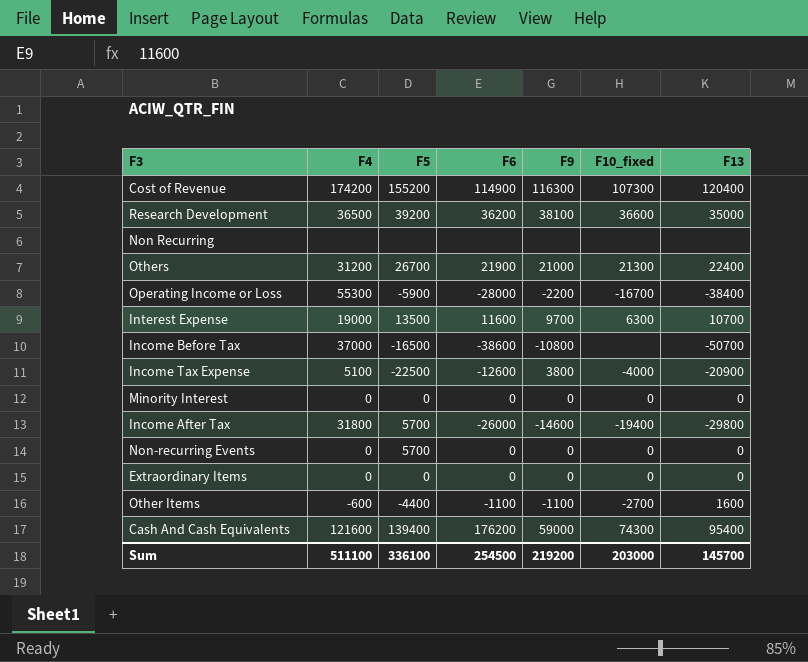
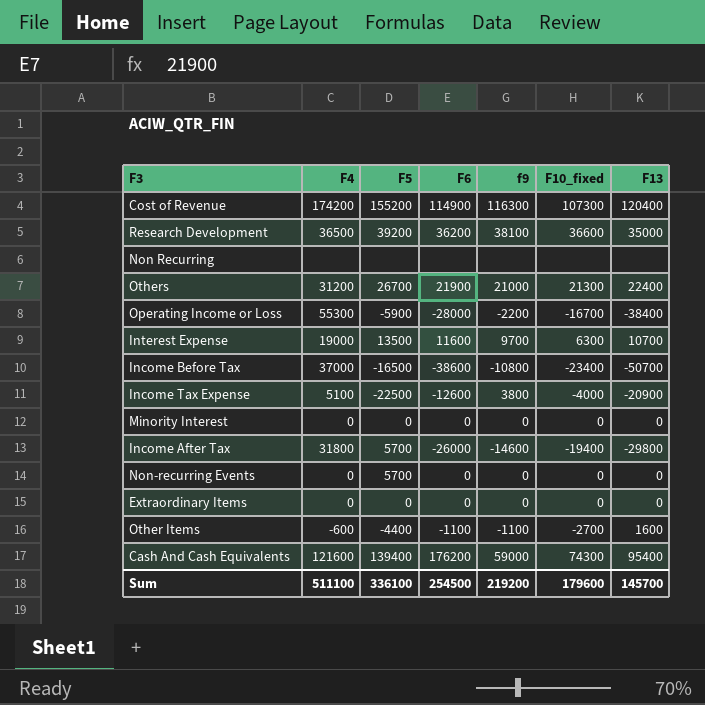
column name: F9 -> f9
Income Before Tax | F10_fixed: none -> -23400
Sum | F10_fixed: 203000 -> 179600

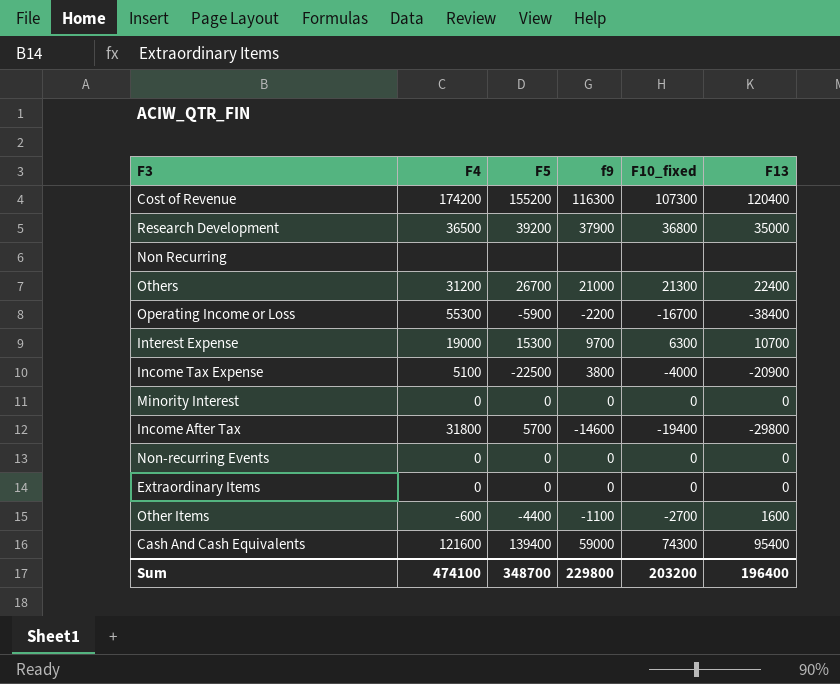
column F6 | position: 4 -> none
row Income Before Tax: 37000 | -16500 | -38600 | -10800 | -23400 | -50700 -> none
Research Development | f9: 38100 -> 37900
Research Development | F10_fixed: 36600 -> 36800
Interest Expense | F5: 13500 -> 15300
Non-recurring Events | F5: 5700 -> 0
Sum | F4: 511100 -> 474100
Sum | F5: 336100 -> 348700
Sum | f9: 219200 -> 229800
Sum | F10_fixed: 179600 -> 203200
Sum | F13: 145700 -> 196400

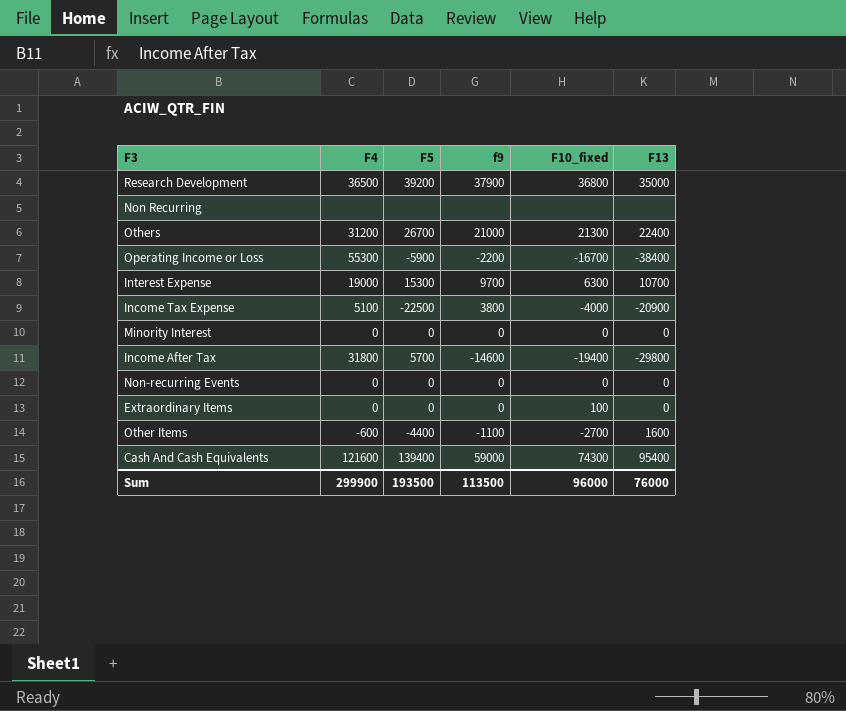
row Cost of Revenue: 174200 | 155200 | 116300 | 107300 | 120400 -> none
Extraordinary Items | F10_fixed: 0 -> 100
Sum | F4: 474100 -> 299900
Sum | F5: 348700 -> 193500
Sum | f9: 229800 -> 113500
Sum | F10_fixed: 203200 -> 96000
Sum | F13: 196400 -> 76000

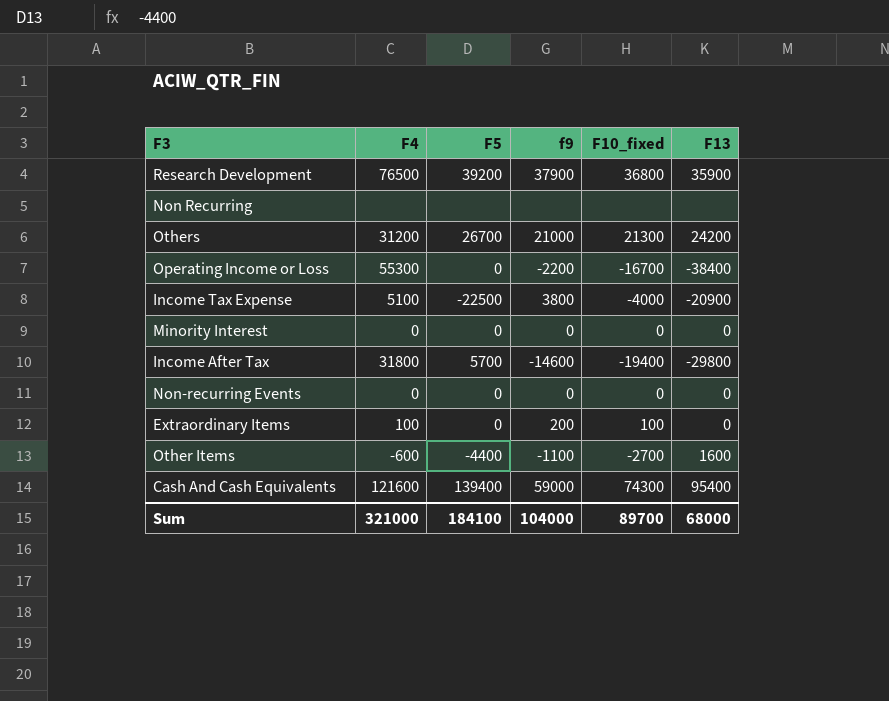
row Interest Expense: 19000 | 15300 | 9700 | 6300 | 10700 -> none
Research Development | F4: 36500 -> 76500
Research Development | F13: 35000 -> 35900
Others | F13: 22400 -> 24200
Operating Income or Loss | F5: -5900 -> 0
Extraordinary Items | F4: 0 -> 100
Extraordinary Items | f9: 0 -> 200
Sum | F4: 299900 -> 321000
Sum | F5: 193500 -> 184100
Sum | f9: 113500 -> 104000
Sum | F10_fixed: 96000 -> 89700
Sum | F13: 76000 -> 68000

